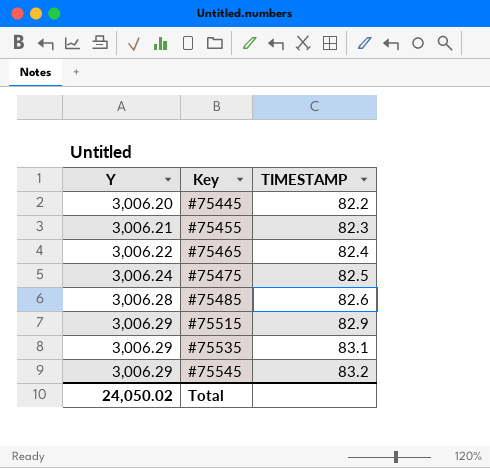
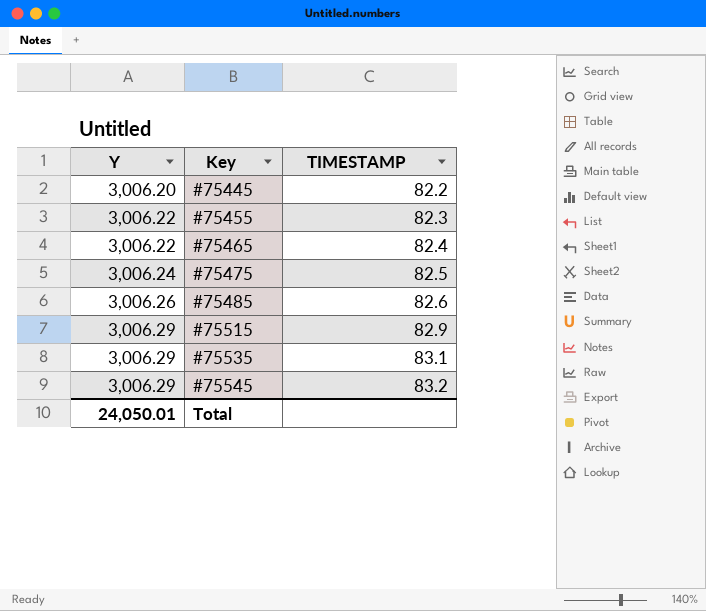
#75455 | Y: 3,006.21 -> 3,006.22
#75485 | Y: 3,006.28 -> 3,006.26
Total | Y: 24,050.02 -> 24,050.01

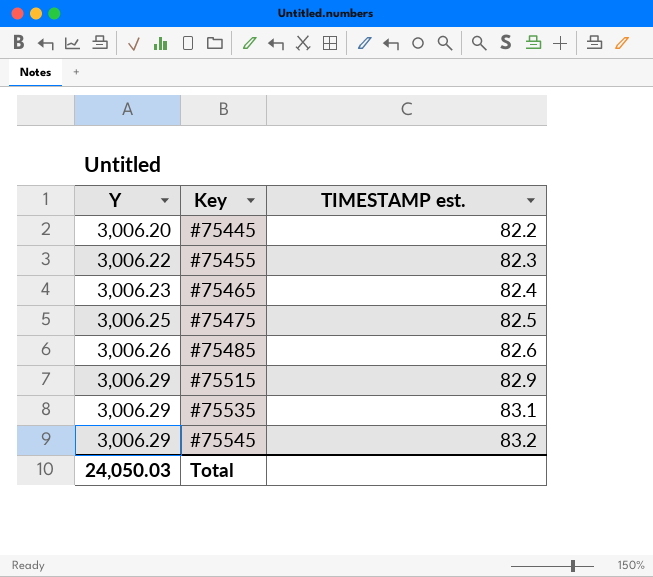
column name: TIMESTAMP -> TIMESTAMP est.
#75465 | Y: 3,006.22 -> 3,006.23
#75475 | Y: 3,006.24 -> 3,006.25
Total | Y: 24,050.01 -> 24,050.03

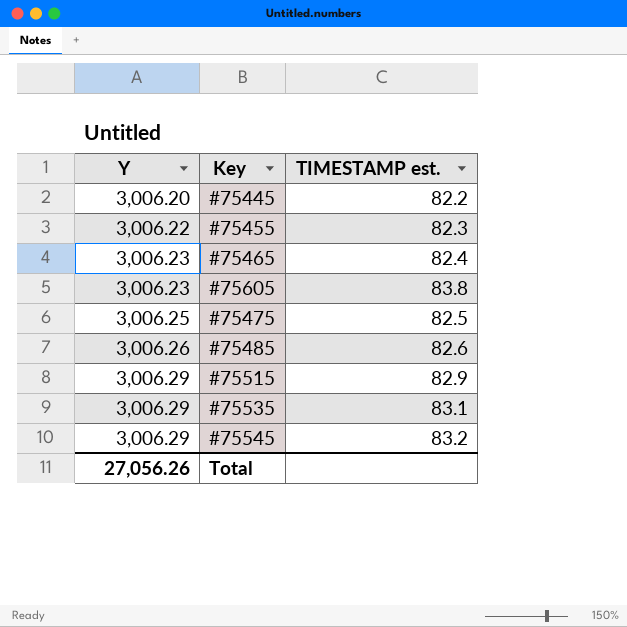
row #75605: none -> 3,006.23 | 83.8
Total | Y: 24,050.03 -> 27,056.26

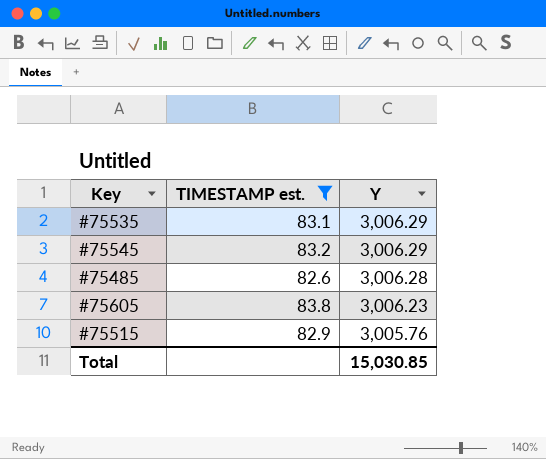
filter: none -> TIMESTAMP est. >= 82.6
row order: Y ascending -> Y descending
column Y | position: 1 -> 3
#75485 | Y: 3,006.26 -> 3,006.28
#75515 | Y: 3,006.29 -> 3,005.76
Total | Y: 27,056.26 -> 15,030.85

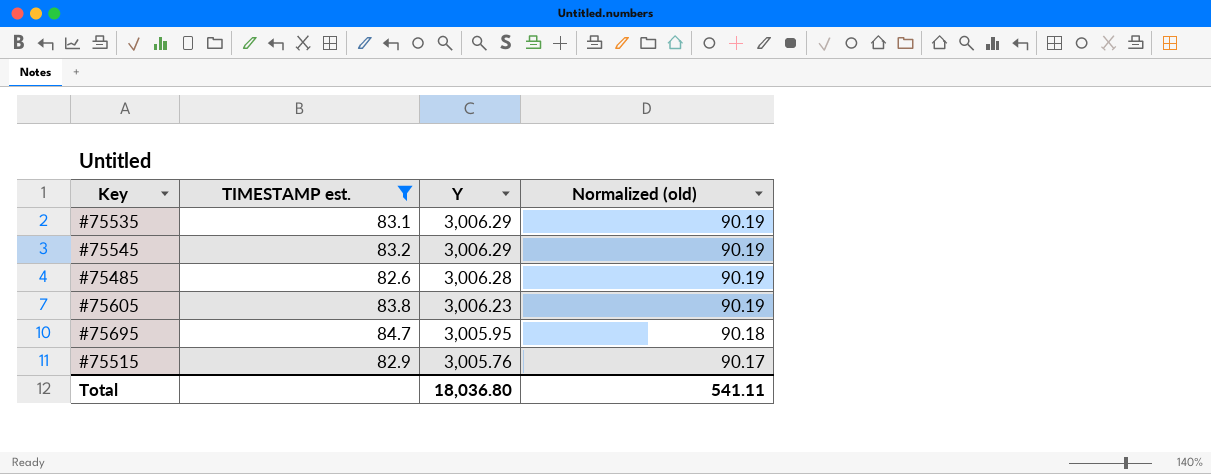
column Normalized (old) | formula: none -> [Y] * 0.03
row #75695: none -> 84.7 | 3,005.95 | 90.18
Total | Y: 15,030.85 -> 18,036.80

